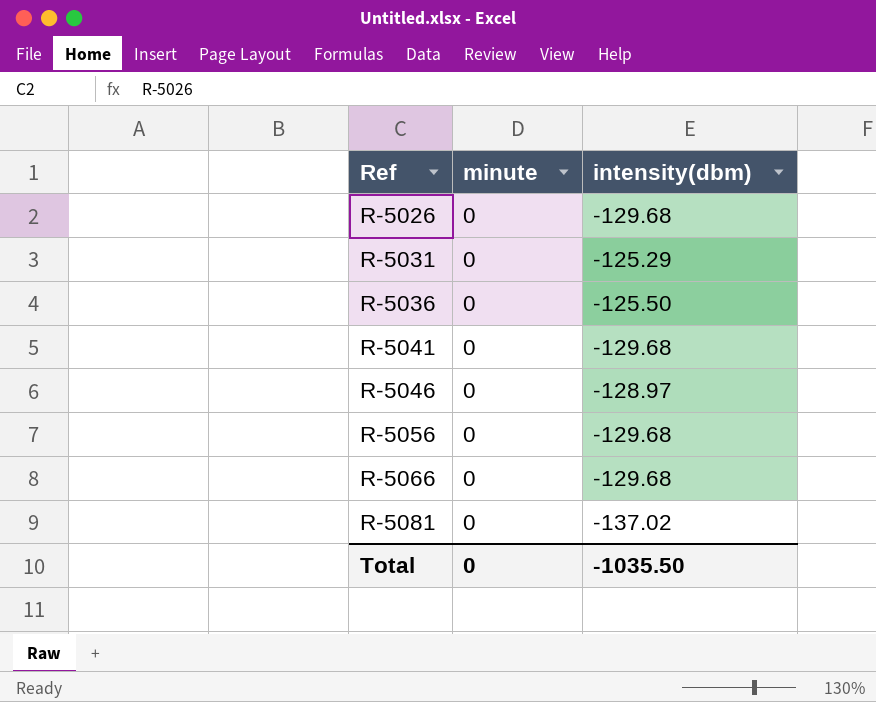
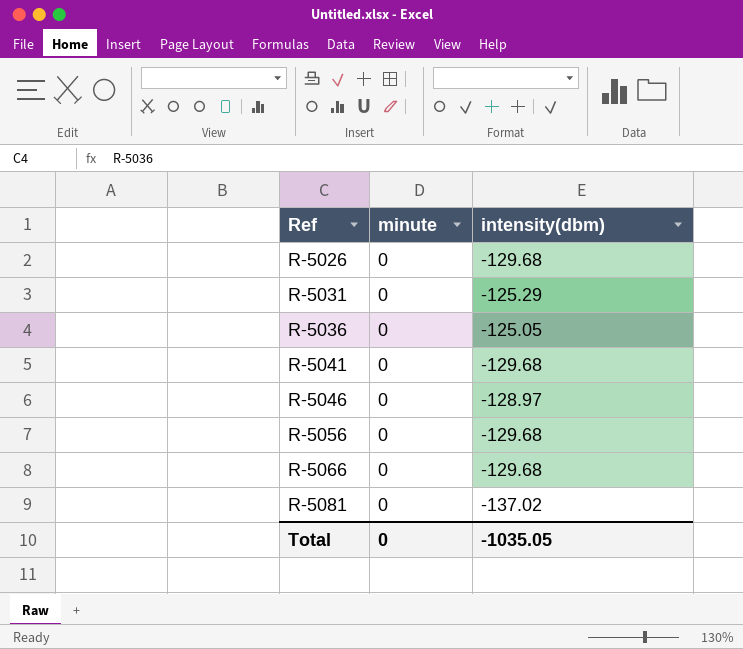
R-5036 | intensity(dbm): -125.50 -> -125.05
Total | intensity(dbm): -1035.50 -> -1035.05

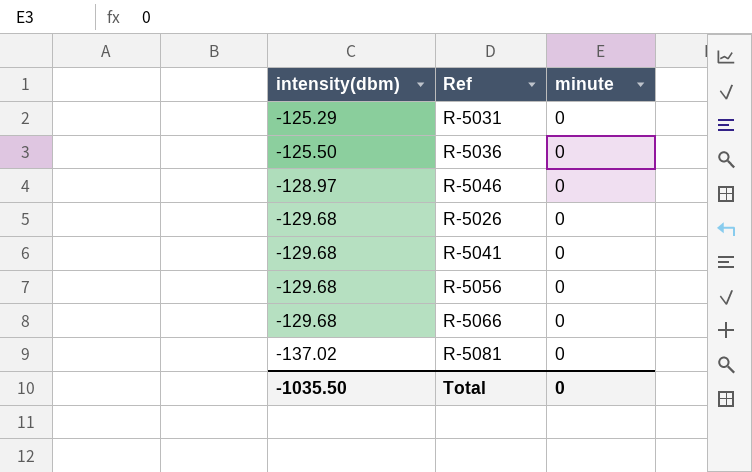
row order: Ref ascending -> intensity(dbm) descending
column intensity(dbm) | position: 3 -> 1
R-5036 | intensity(dbm): -125.05 -> -125.50
Total | intensity(dbm): -1035.05 -> -1035.50

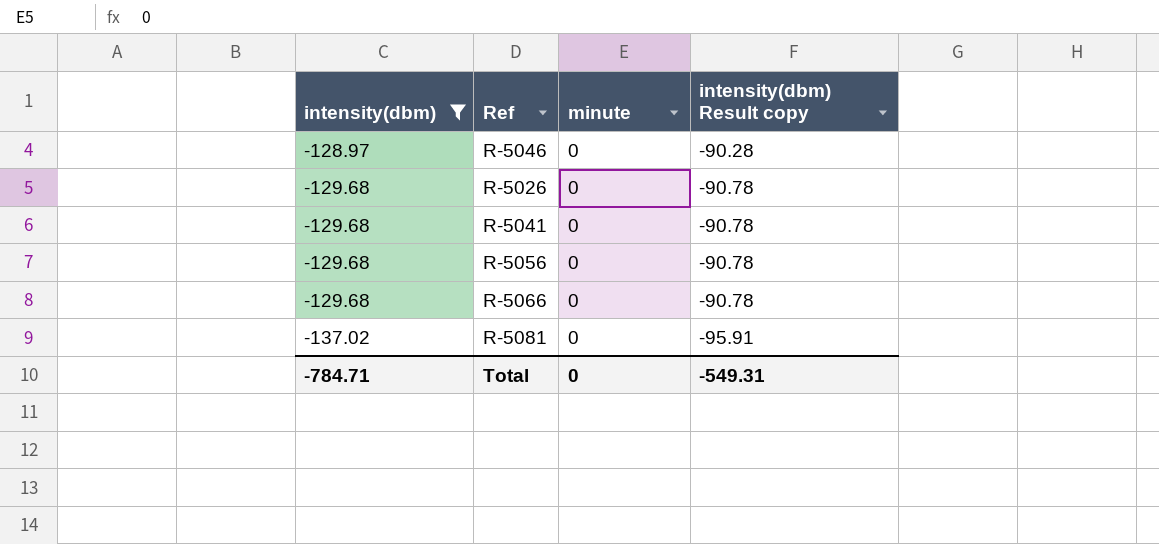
filter: none -> intensity(dbm) <= -128.97
column intensity(dbm) Result copy | formula: none -> [intensity(dbm)] * 0.7
Total | intensity(dbm): -1035.50 -> -784.71

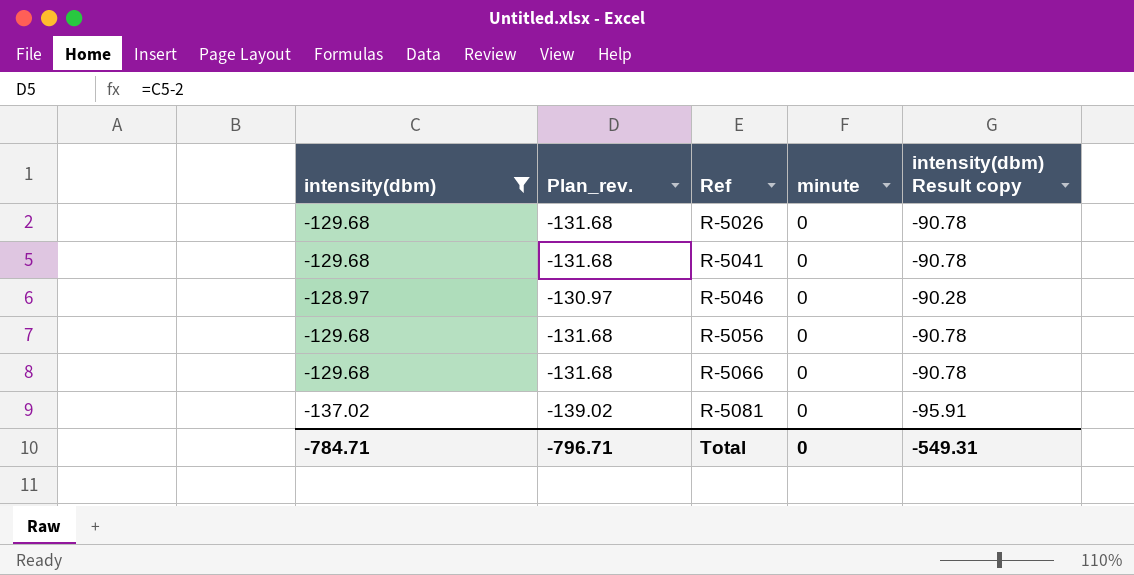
row order: intensity(dbm) descending -> Ref ascending
column Plan_rev. | formula: none -> [intensity(dbm)] - 2

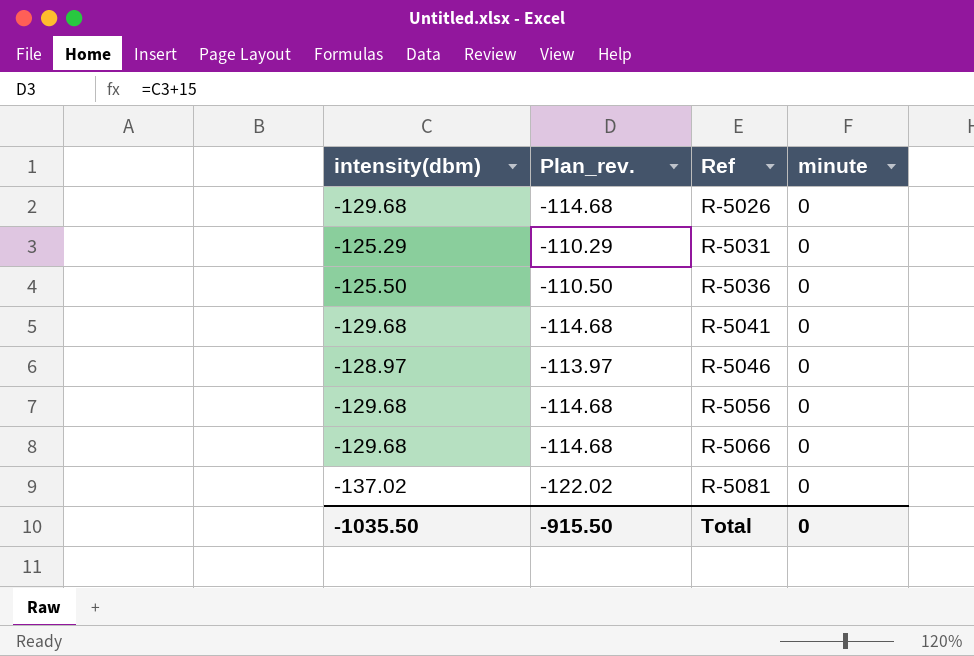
filter: intensity(dbm) <= -128.97 -> none
column intensity(dbm) Result copy | formula: [intensity(dbm)] * 0.7 -> none
column Plan_rev. | formula: [intensity(dbm)] - 2 -> [intensity(dbm)] + 15
Total | intensity(dbm): -784.71 -> -1035.50
Total | Plan_rev.: -796.71 -> -915.50

